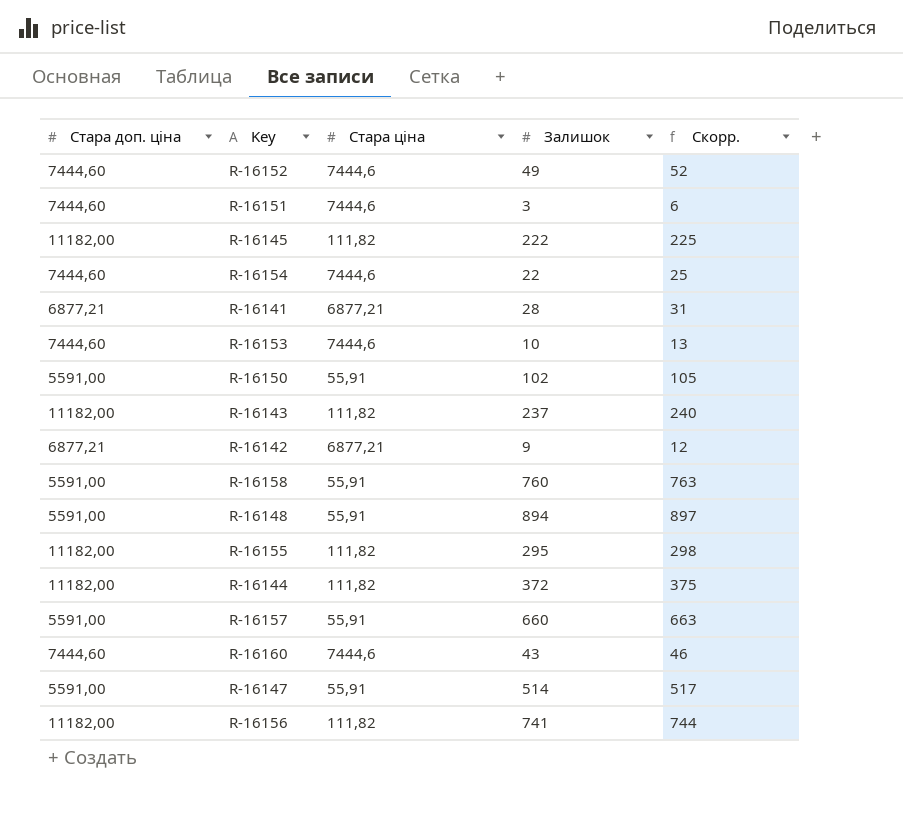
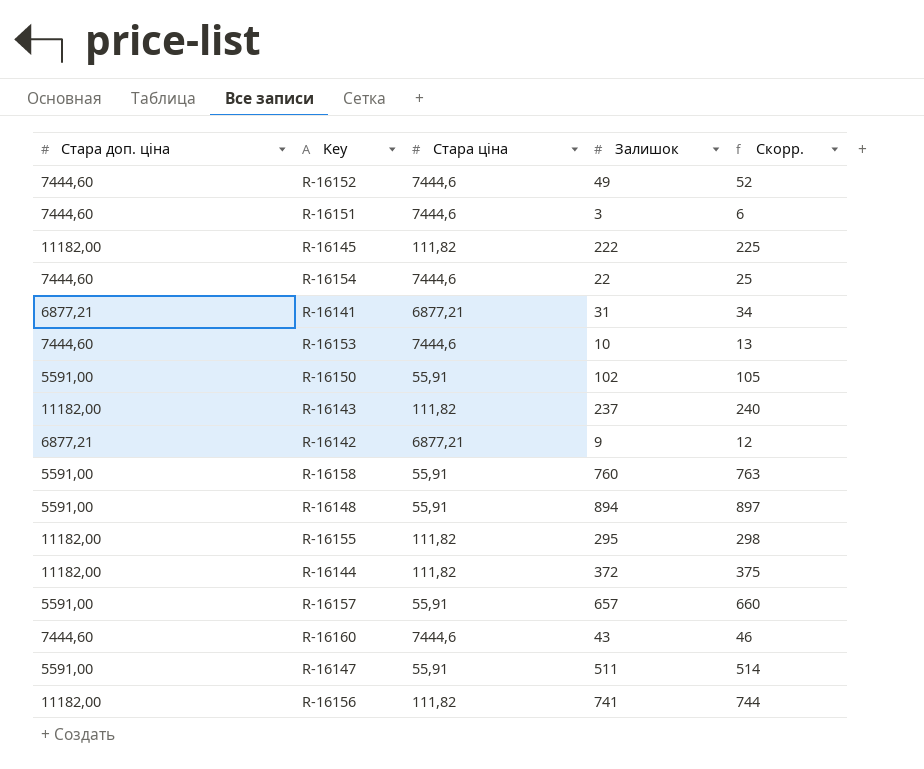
R-16141 | Залишок: 28 -> 31
R-16141 | Скорр.: 31 -> 34
R-16157 | Залишок: 660 -> 657
R-16157 | Скорр.: 663 -> 660
R-16147 | Залишок: 514 -> 511
R-16147 | Скорр.: 517 -> 514

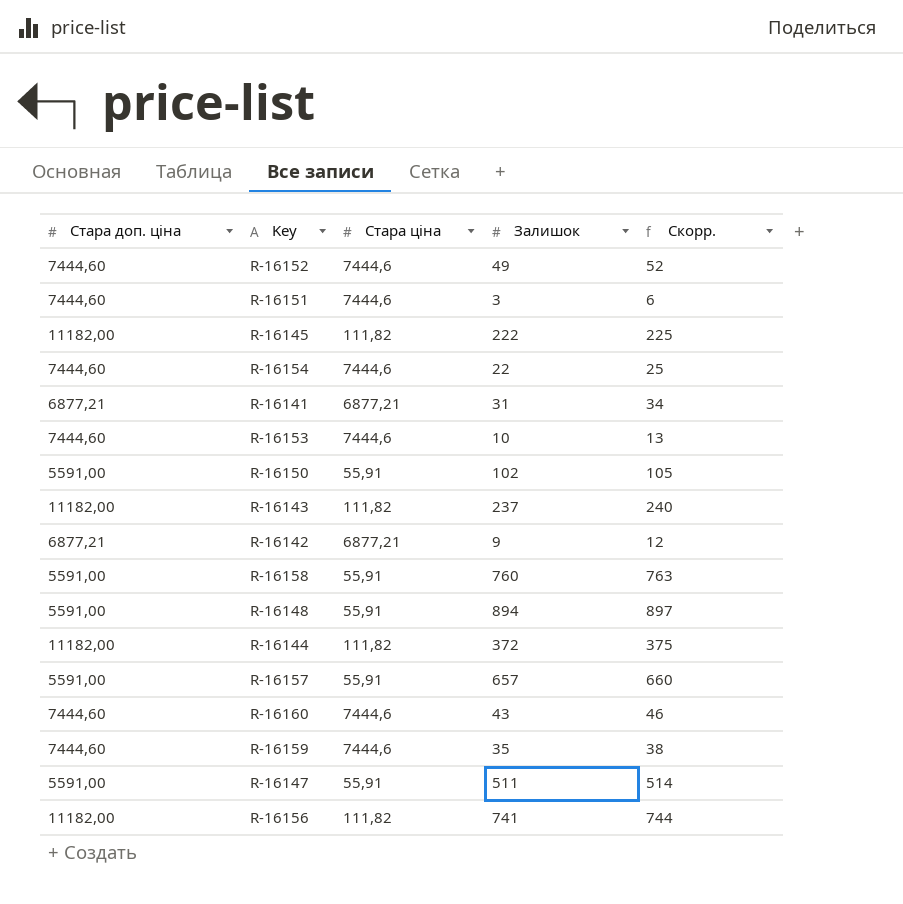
row R-16155: 11182,00 | 111,82 | 295 | 298 -> none
row R-16159: none -> 7444,60 | 7444,6 | 35 | 38

